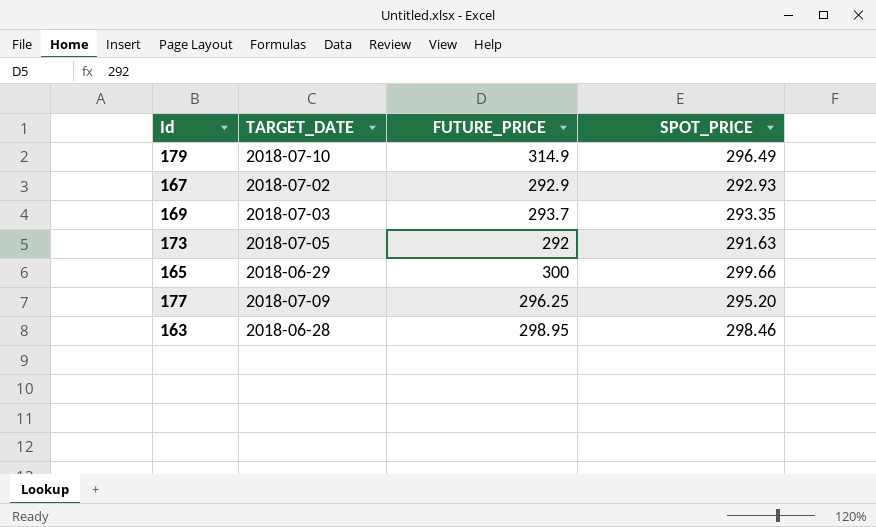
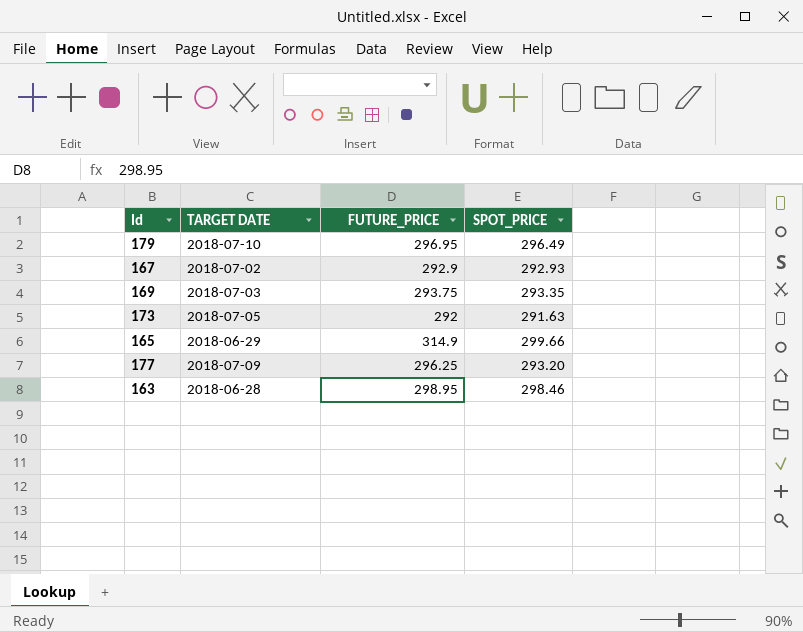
column name: TARGET_DATE -> TARGET DATE
179 | FUTURE_PRICE: 314.9 -> 296.95
169 | FUTURE_PRICE: 293.7 -> 293.75
165 | FUTURE_PRICE: 300 -> 314.9
177 | SPOT_PRICE: 295.20 -> 293.20

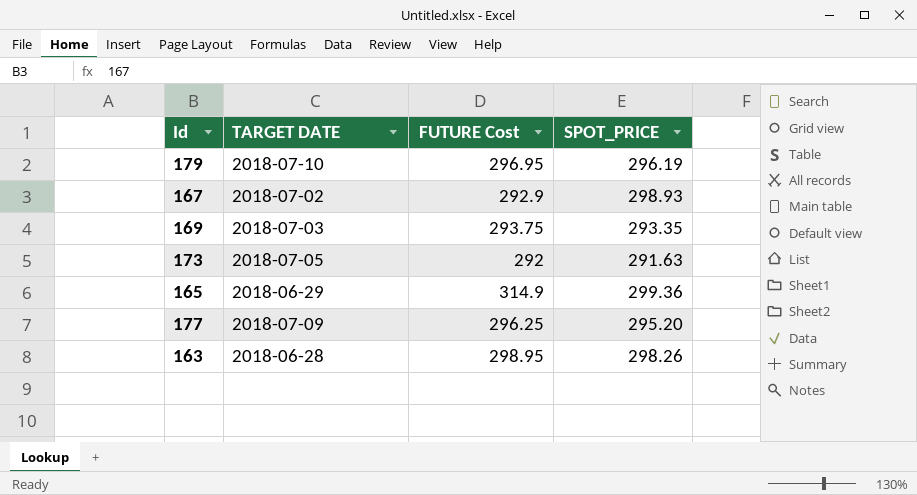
column name: FUTURE_PRICE -> FUTURE Cost
179 | SPOT_PRICE: 296.49 -> 296.19
167 | SPOT_PRICE: 292.93 -> 298.93
165 | SPOT_PRICE: 299.66 -> 299.36
177 | SPOT_PRICE: 293.20 -> 295.20
163 | SPOT_PRICE: 298.46 -> 298.26

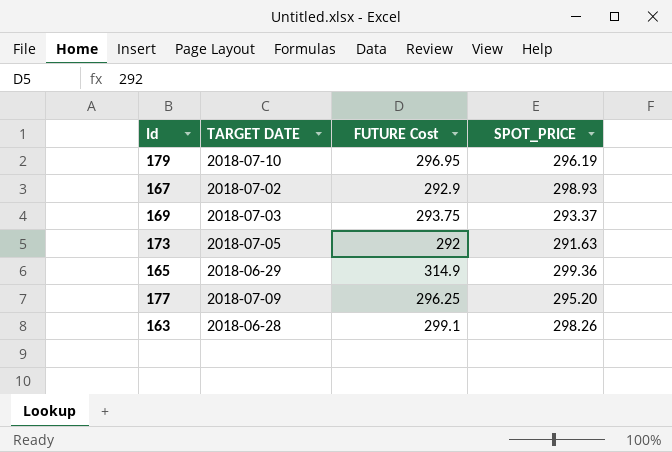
169 | SPOT_PRICE: 293.35 -> 293.37
163 | FUTURE Cost: 298.95 -> 299.1

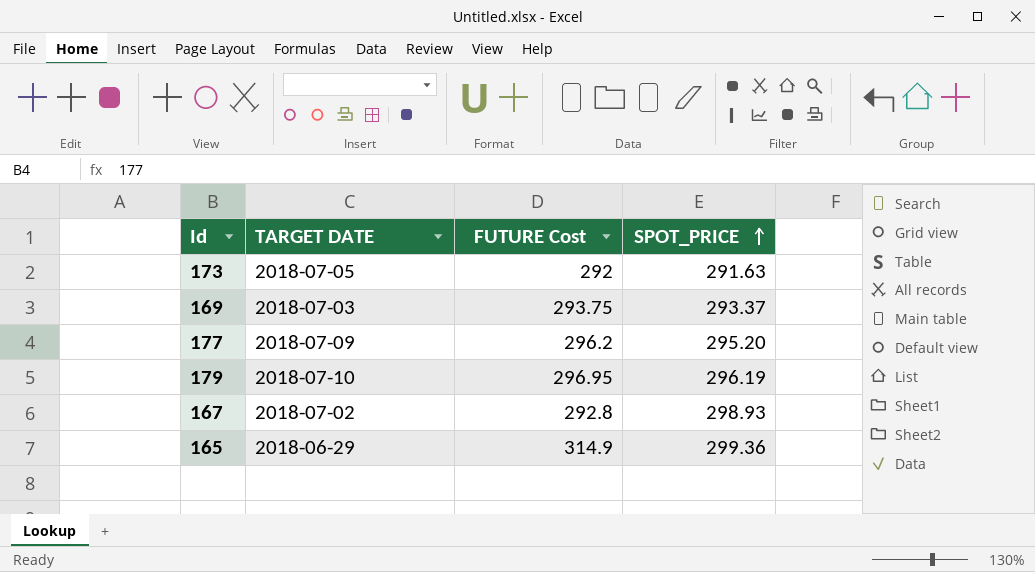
row order: none -> SPOT_PRICE ascending
row 163: 2018-06-28 | 299.1 | 298.26 -> none
177 | FUTURE Cost: 296.25 -> 296.2
167 | FUTURE Cost: 292.9 -> 292.8

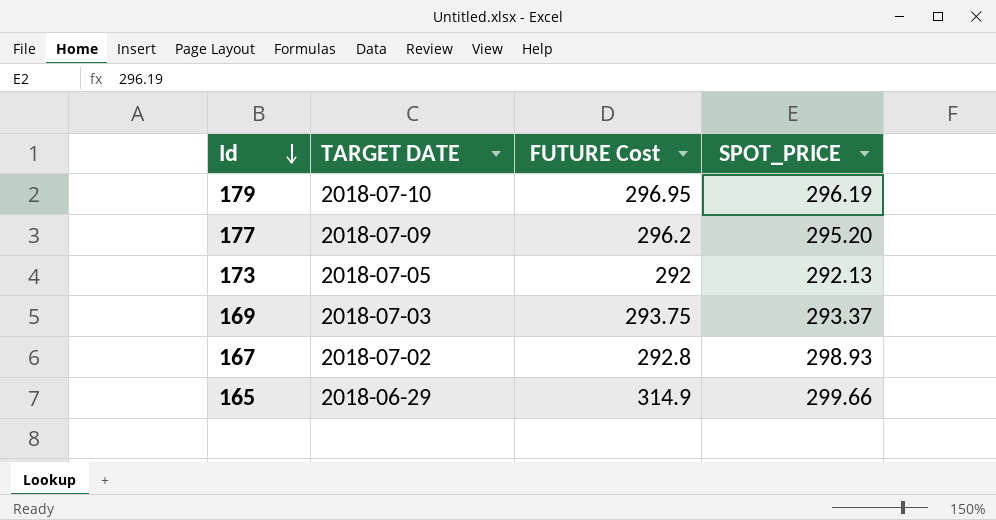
row order: SPOT_PRICE ascending -> Id descending
173 | SPOT_PRICE: 291.63 -> 292.13
165 | SPOT_PRICE: 299.36 -> 299.66

